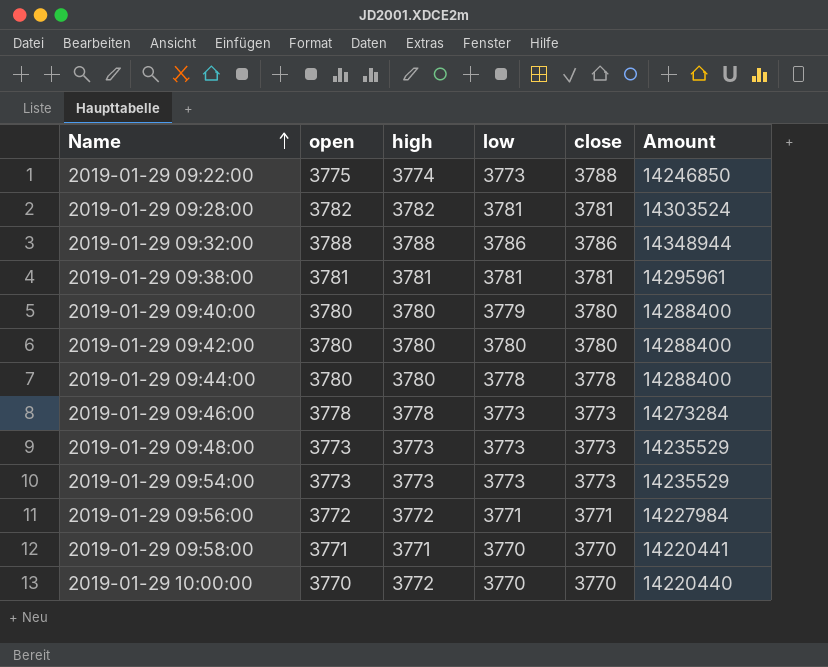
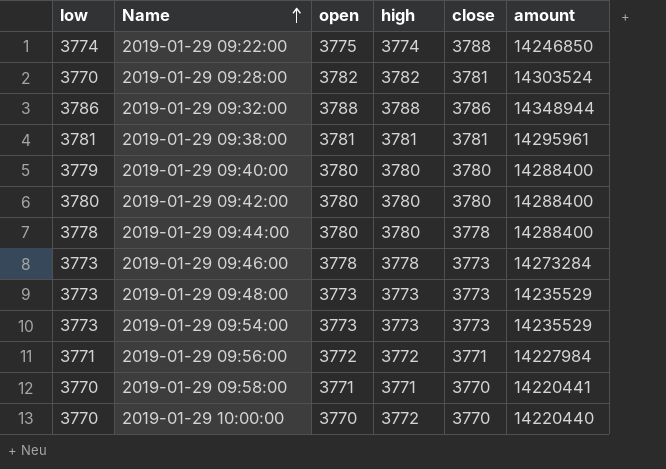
column low | position: 4 -> 1
column name: Amount -> amount
2019-01-29 09:22:00 | low: 3773 -> 3774
2019-01-29 09:28:00 | low: 3781 -> 3770

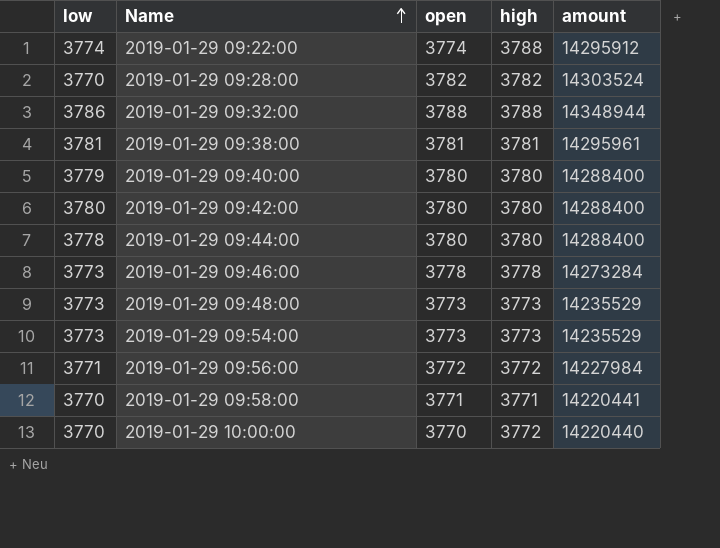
column close | position: 5 -> none
2019-01-29 09:22:00 | open: 3775 -> 3774
2019-01-29 09:22:00 | high: 3774 -> 3788
2019-01-29 09:22:00 | amount: 14246850 -> 14295912

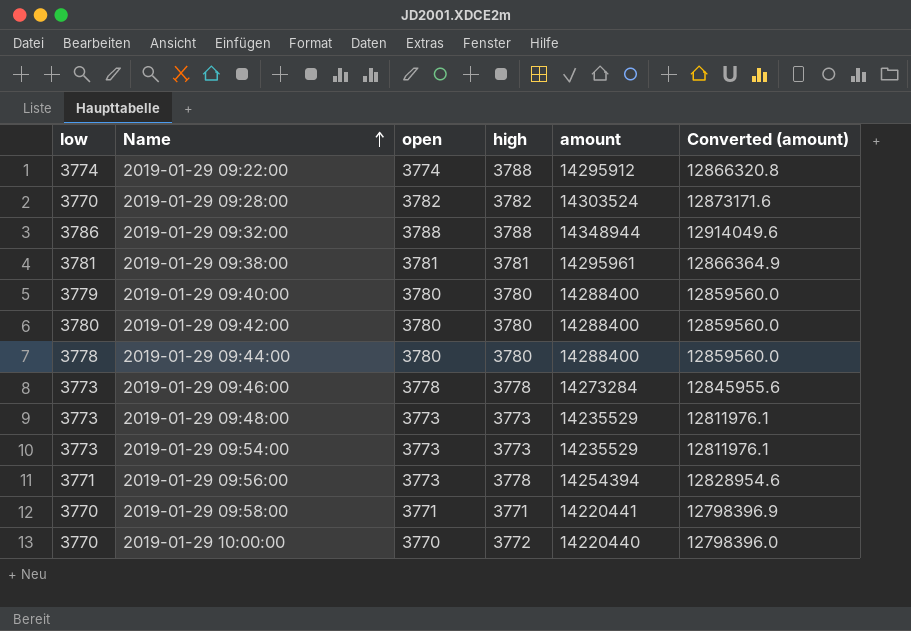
column Converted (amount) | formula: none -> [amount] * 0.9
2019-01-29 09:56:00 | open: 3772 -> 3773
2019-01-29 09:56:00 | high: 3772 -> 3778
2019-01-29 09:56:00 | amount: 14227984 -> 14254394

